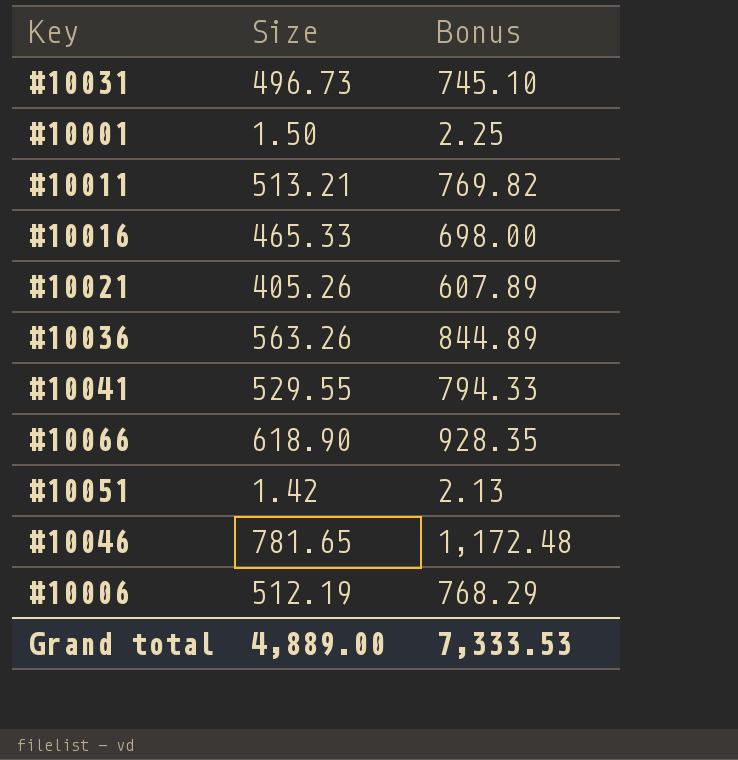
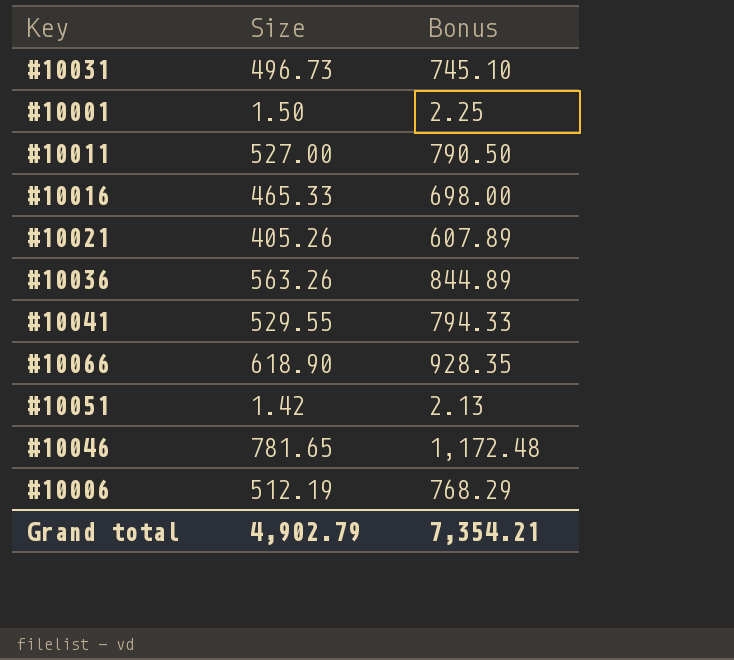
#10011 | Size: 513.21 -> 527.00
#10011 | Bonus: 769.82 -> 790.50
Grand total | Size: 4,889.00 -> 4,902.79
Grand total | Bonus: 7,333.53 -> 7,354.21

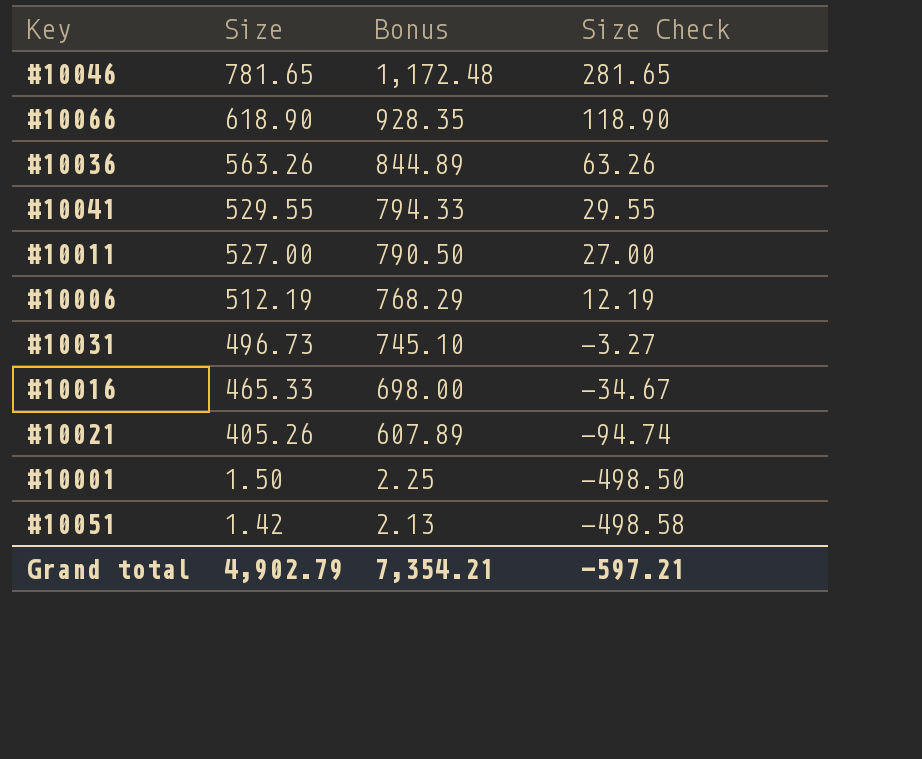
row order: none -> Size descending
column Size Check | formula: none -> [Size] - 500

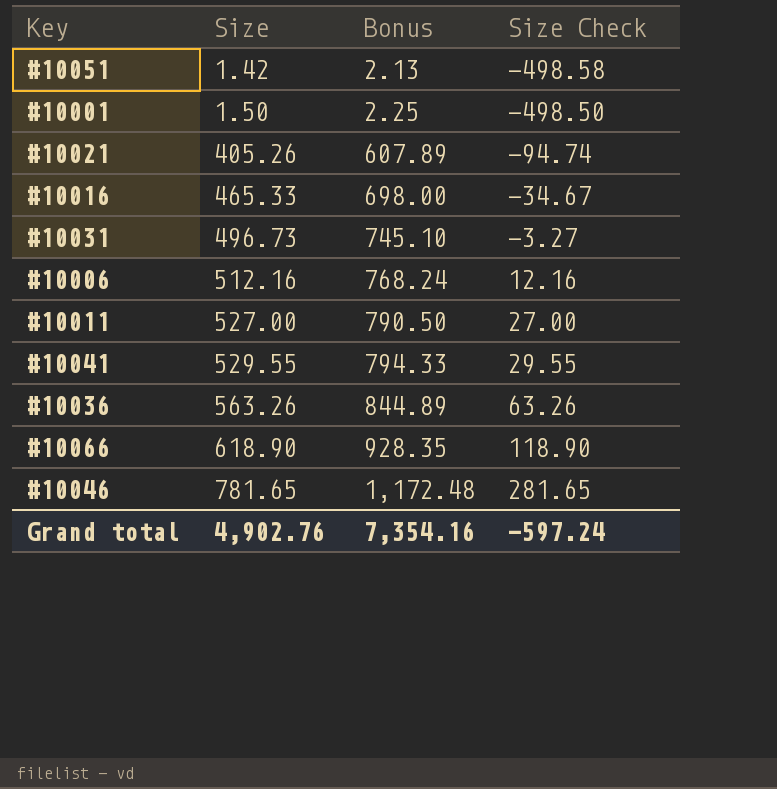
row order: Size descending -> Size ascending
#10006 | Size: 512.19 -> 512.16
#10006 | Bonus: 768.29 -> 768.24
#10006 | Size Check: 12.19 -> 12.16
Grand total | Size: 4,902.79 -> 4,902.76
Grand total | Bonus: 7,354.21 -> 7,354.16
Grand total | Size Check: -597.21 -> -597.24

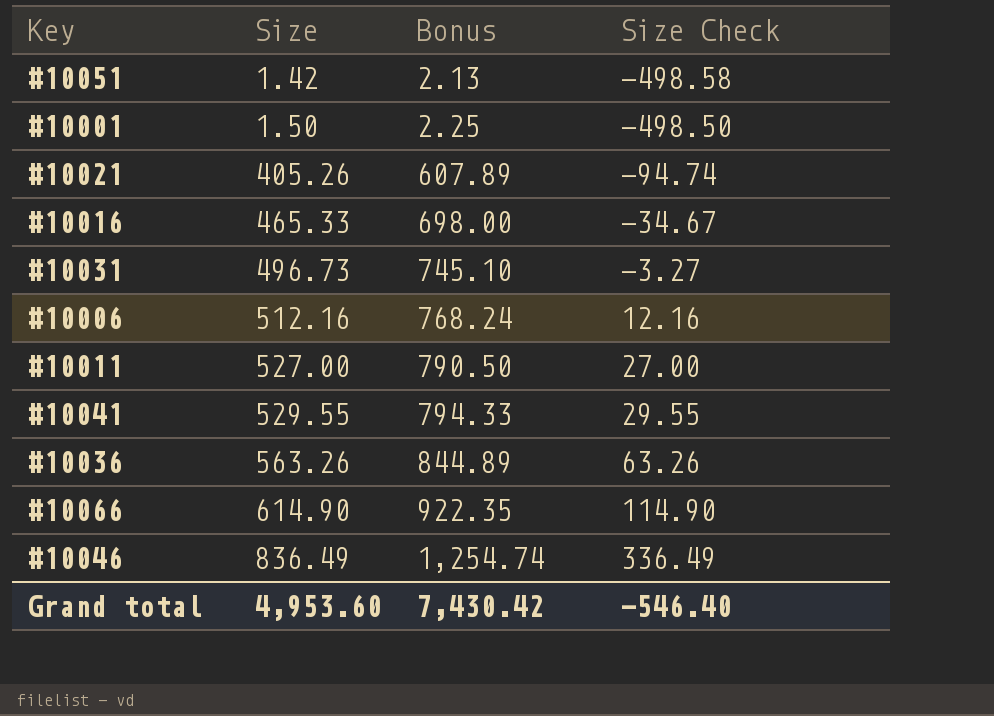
#10066 | Size: 618.90 -> 614.90
#10066 | Bonus: 928.35 -> 922.35
#10066 | Size Check: 118.90 -> 114.90
#10046 | Size: 781.65 -> 836.49
#10046 | Bonus: 1,172.48 -> 1,254.74
#10046 | Size Check: 281.65 -> 336.49
Grand total | Size: 4,902.76 -> 4,953.60
Grand total | Bonus: 7,354.16 -> 7,430.42
Grand total | Size Check: -597.24 -> -546.40

